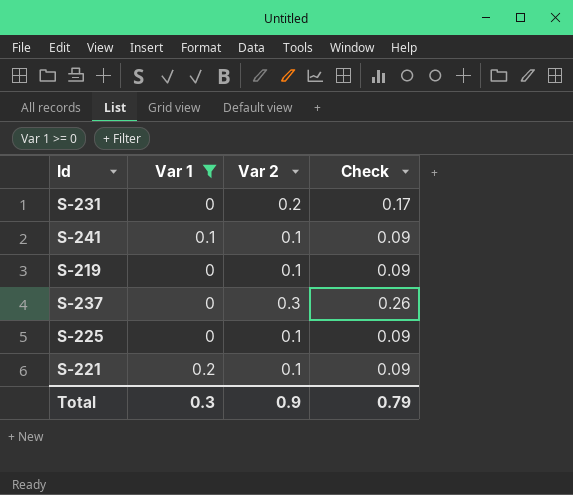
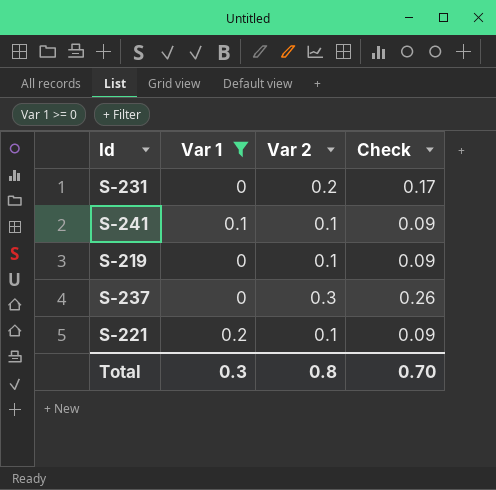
row S-225: 0 | 0.1 | 0.09 -> none
Total | Var 2: 0.9 -> 0.8
Total | Check: 0.79 -> 0.70

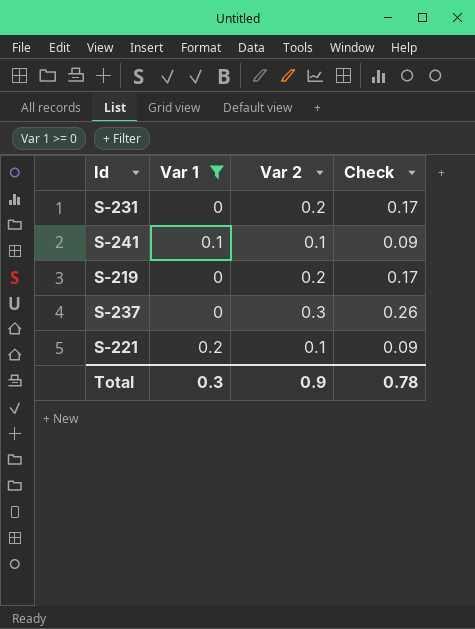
S-219 | Var 2: 0.1 -> 0.2
S-219 | Check: 0.09 -> 0.17
Total | Var 2: 0.8 -> 0.9
Total | Check: 0.70 -> 0.78

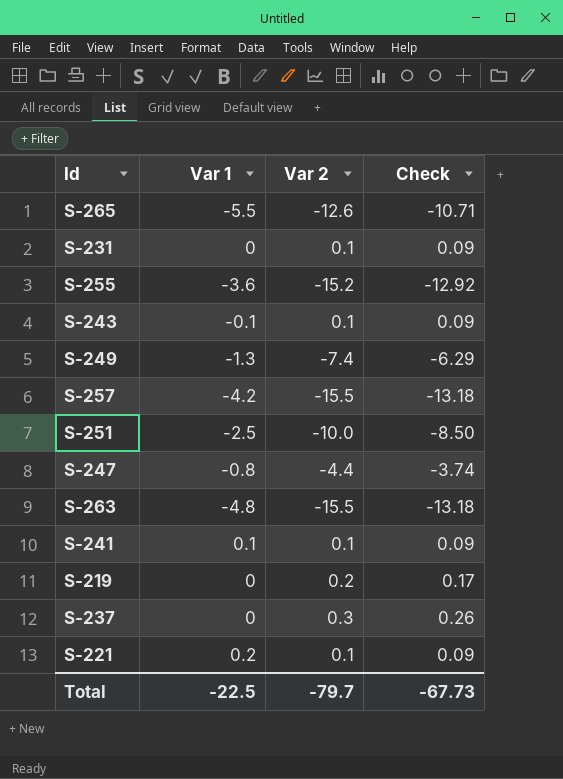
filter: Var 1 >= 0 -> none
S-231 | Var 2: 0.2 -> 0.1
S-231 | Check: 0.17 -> 0.09
Total | Var 1: 0.3 -> -22.5
Total | Var 2: 0.9 -> -79.7
Total | Check: 0.78 -> -67.73

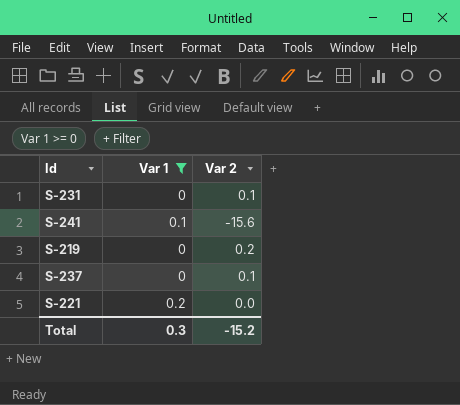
filter: none -> Var 1 >= 0
column Check | formula: [Var 2] * 0.85 -> none
S-241 | Var 2: 0.1 -> -15.6
S-237 | Var 2: 0.3 -> 0.1
S-221 | Var 2: 0.1 -> 0.0
Total | Var 1: -22.5 -> 0.3
Total | Var 2: -79.7 -> -15.2

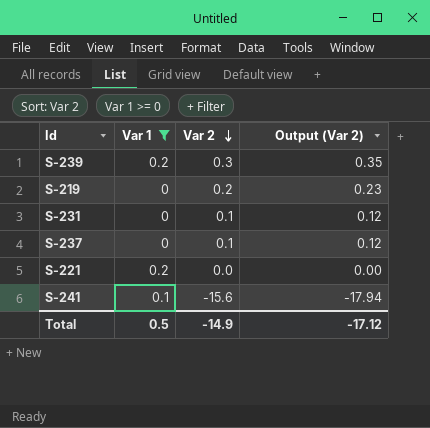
row order: none -> Var 2 descending
column Output (Var 2) | formula: none -> [Var 2] * 1.15
row S-239: none -> 0.2 | 0.3 | 0.35
Total | Var 1: 0.3 -> 0.5
Total | Var 2: -15.2 -> -14.9

